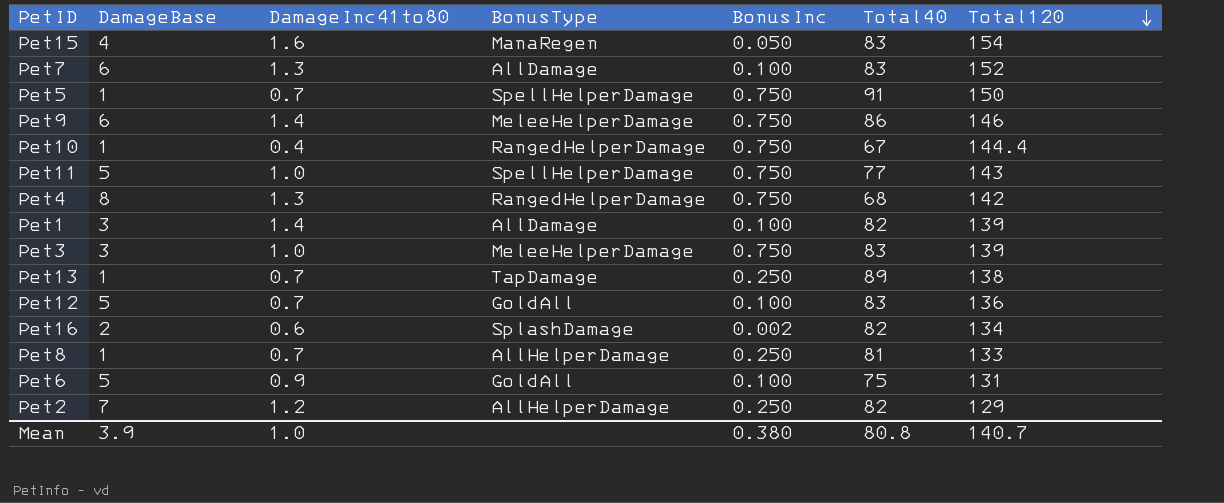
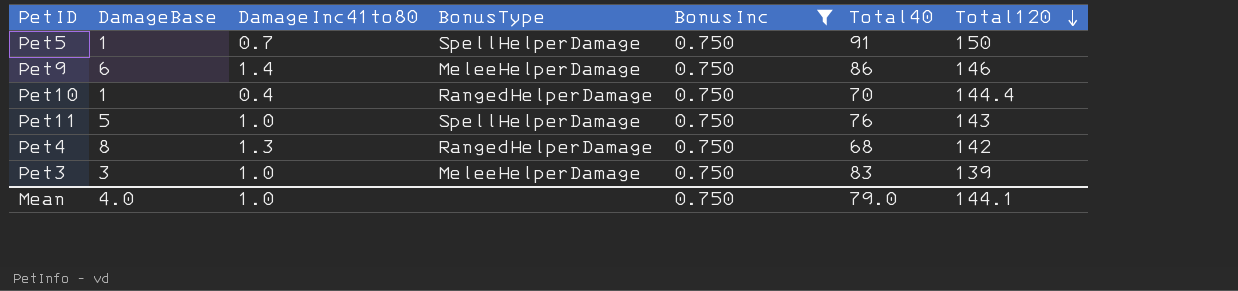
filter: none -> BonusInc = 0.750
Pet10 | Total40: 67 -> 70
Pet11 | Total40: 77 -> 76
Mean | DamageBase: 3.9 -> 4.0
Mean | BonusInc: 0.380 -> 0.750
Mean | Total40: 80.8 -> 79.0
Mean | Total120: 140.7 -> 144.1

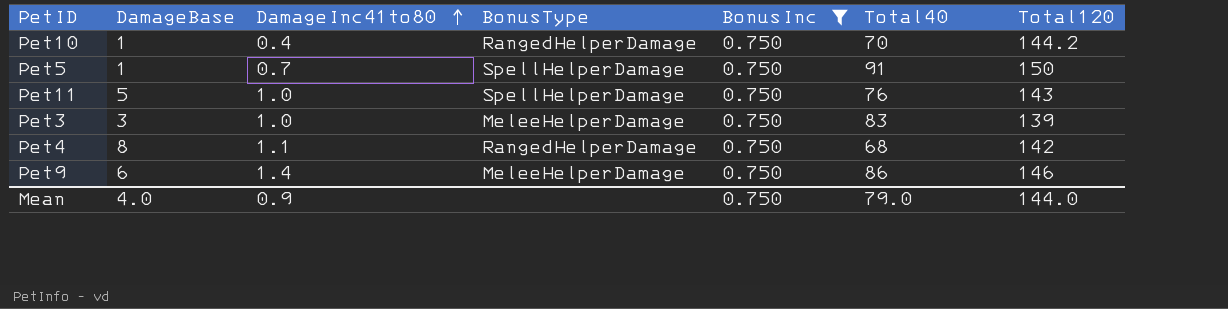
row order: Total120 descending -> DamageInc41to80 ascending
Pet10 | Total120: 144.4 -> 144.2
Pet4 | DamageInc41to80: 1.3 -> 1.1
Mean | DamageInc41to80: 1.0 -> 0.9
Mean | Total120: 144.1 -> 144.0

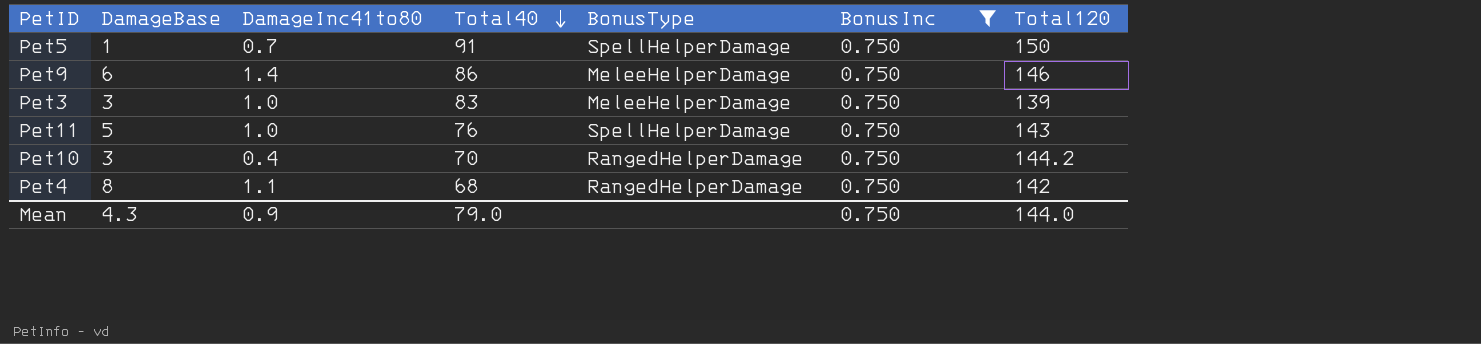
row order: DamageInc41to80 ascending -> Total40 descending
column Total40 | position: 6 -> 4
Pet10 | DamageBase: 1 -> 3
Mean | DamageBase: 4.0 -> 4.3

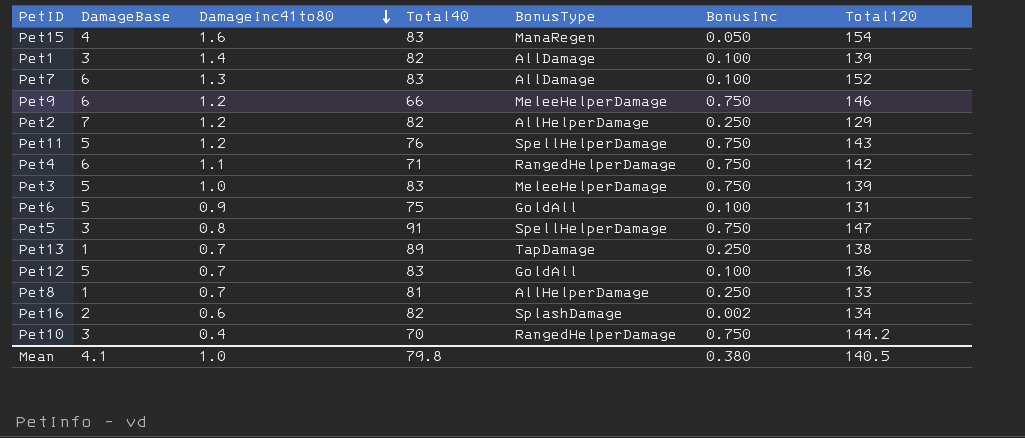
filter: BonusInc = 0.750 -> none
row order: Total40 descending -> DamageInc41to80 descending
Pet9 | DamageInc41to80: 1.4 -> 1.2
Pet9 | Total40: 86 -> 66
Pet11 | DamageInc41to80: 1.0 -> 1.2
Pet4 | DamageBase: 8 -> 6
Pet4 | Total40: 68 -> 71
Pet3 | DamageBase: 3 -> 5
Pet5 | DamageBase: 1 -> 3
Pet5 | DamageInc41to80: 0.7 -> 0.8
Pet5 | Total120: 150 -> 147
Mean | DamageBase: 4.3 -> 4.1
Mean | DamageInc41to80: 0.9 -> 1.0
Mean | Total40: 79.0 -> 79.8
Mean | BonusInc: 0.750 -> 0.380
Mean | Total120: 144.0 -> 140.5

